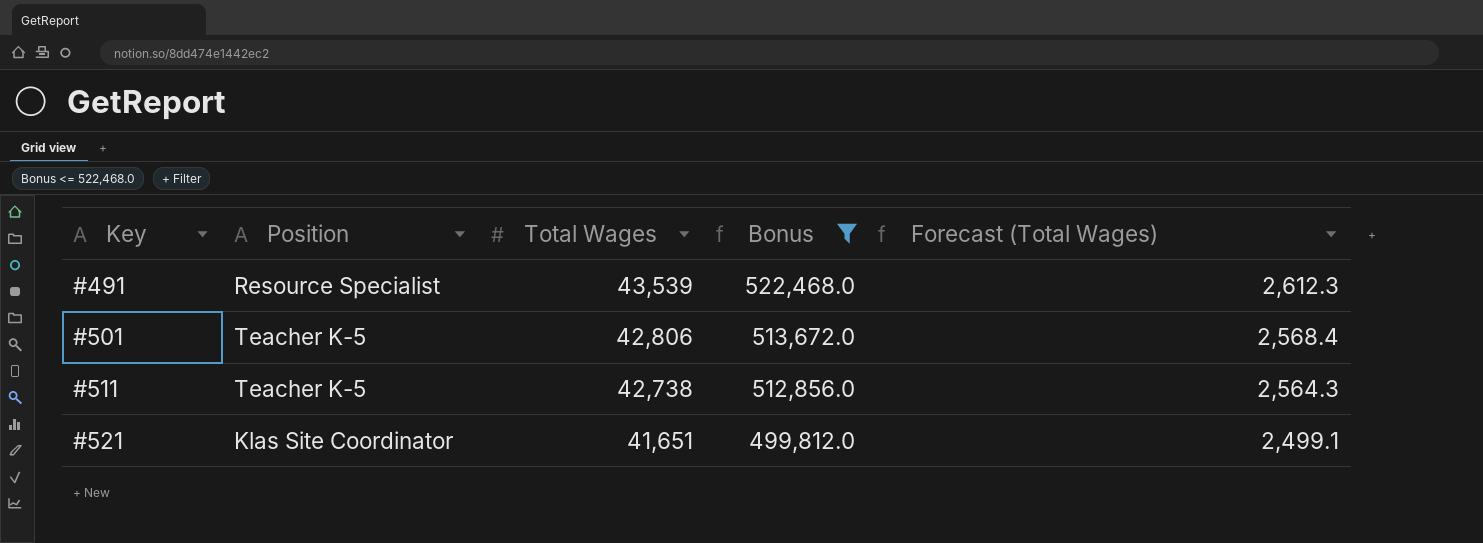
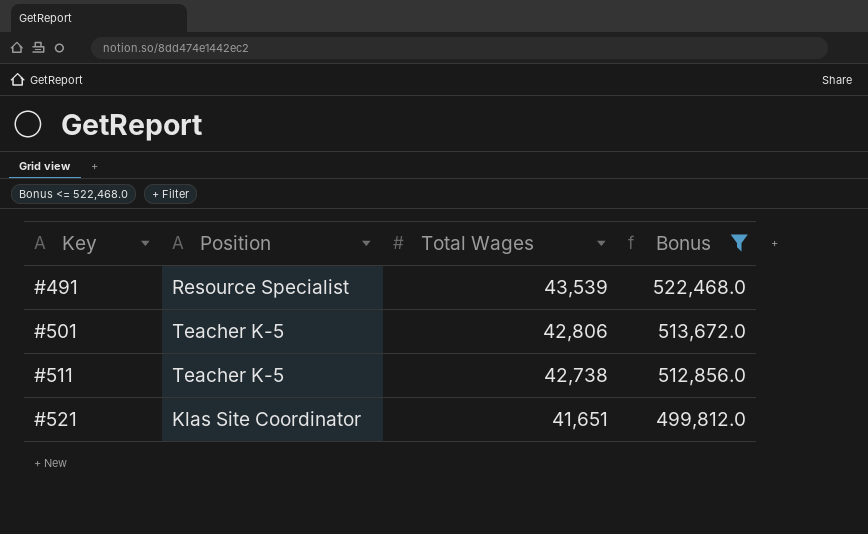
column Forecast (Total Wages) | formula: [Total Wages] * 0.06 -> none

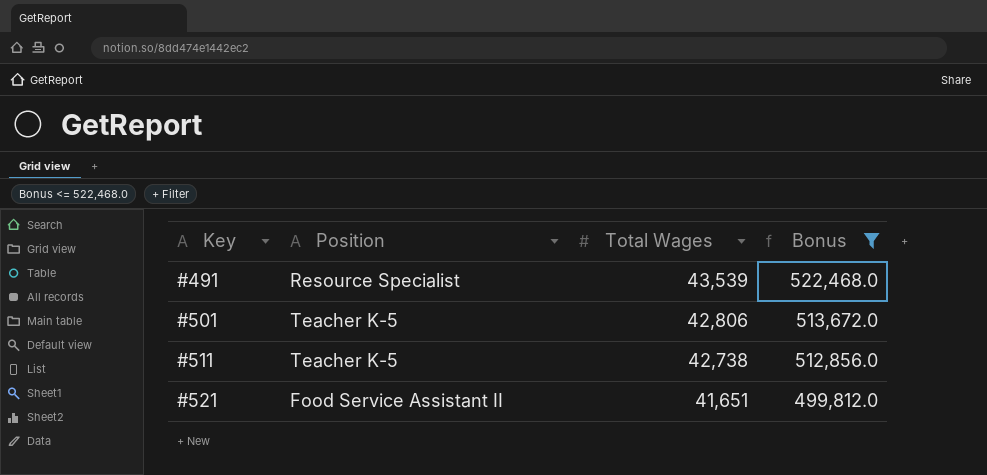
#521 | Position: Klas Site Coordinator -> Food Service Assistant II

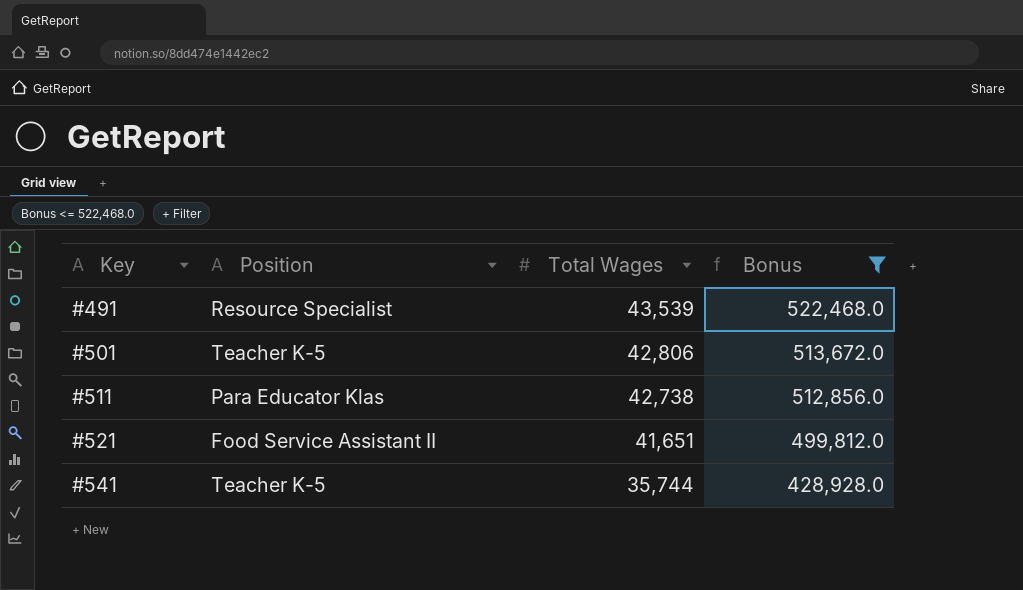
#511 | Position: Teacher K-5 -> Para Educator Klas
row #541: none -> Teacher K-5 | 35,744 | 428,928.0

